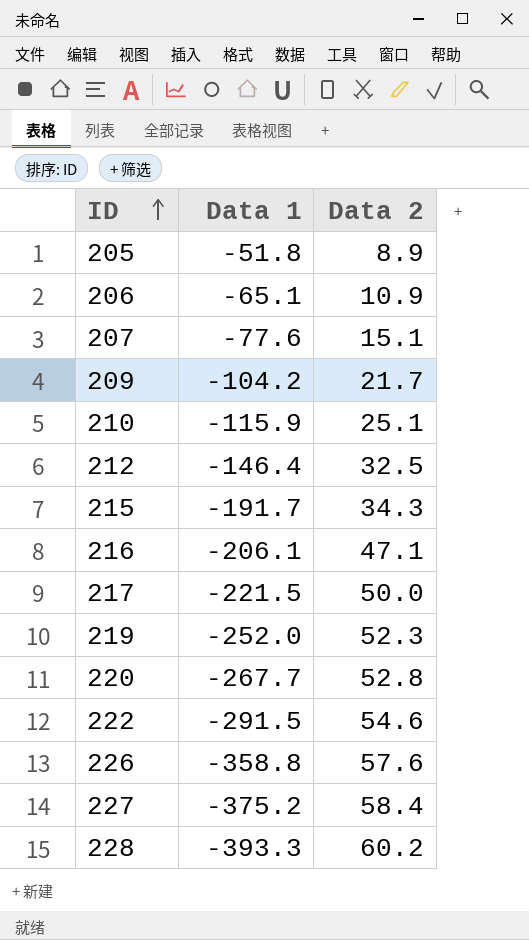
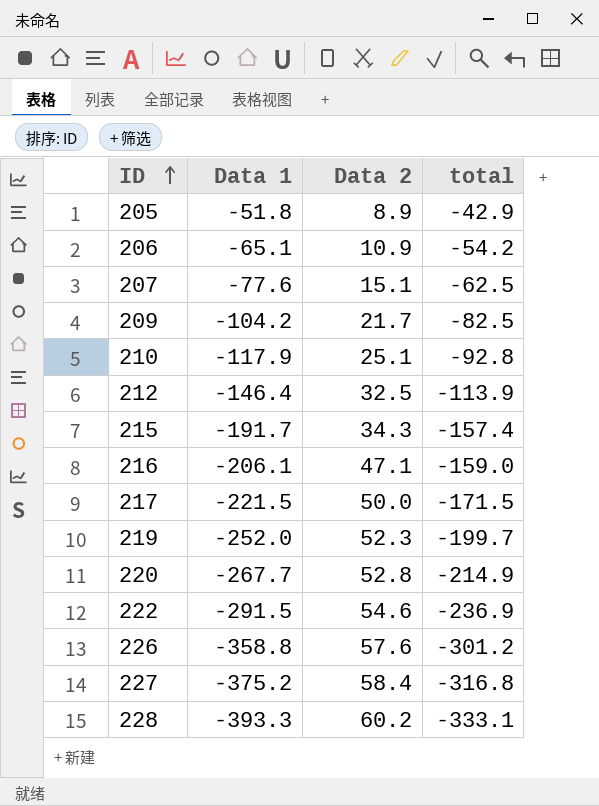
column total | formula: none -> [Data 1] + [Data 2]
210 | Data 1: -115.9 -> -117.9

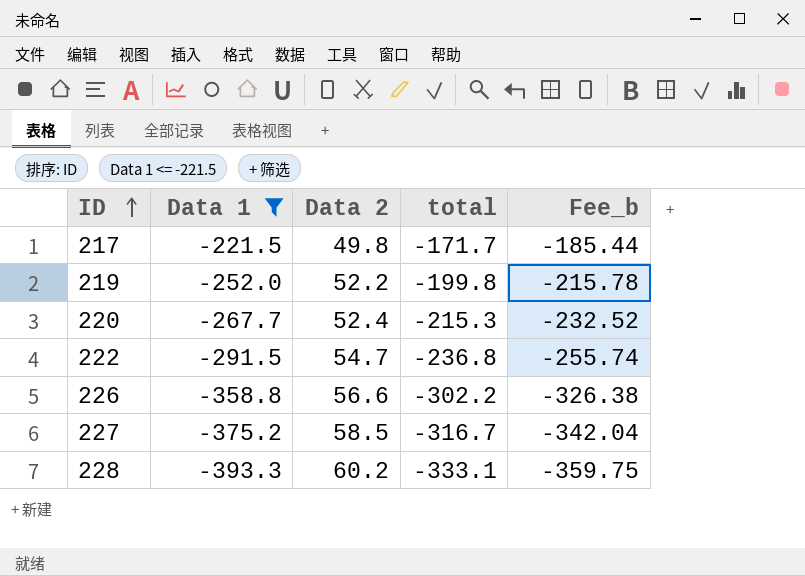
filter: none -> Data 1 <= -221.5
column Fee_b | formula: none -> [total] * 1.08
217 | Data 2: 50.0 -> 49.8
217 | total: -171.5 -> -171.7
219 | Data 2: 52.3 -> 52.2
219 | total: -199.7 -> -199.8
220 | Data 2: 52.8 -> 52.4
220 | total: -214.9 -> -215.3
222 | Data 2: 54.6 -> 54.7
222 | total: -236.9 -> -236.8
226 | Data 2: 57.6 -> 56.6
226 | total: -301.2 -> -302.2
227 | Data 2: 58.4 -> 58.5
227 | total: -316.8 -> -316.7

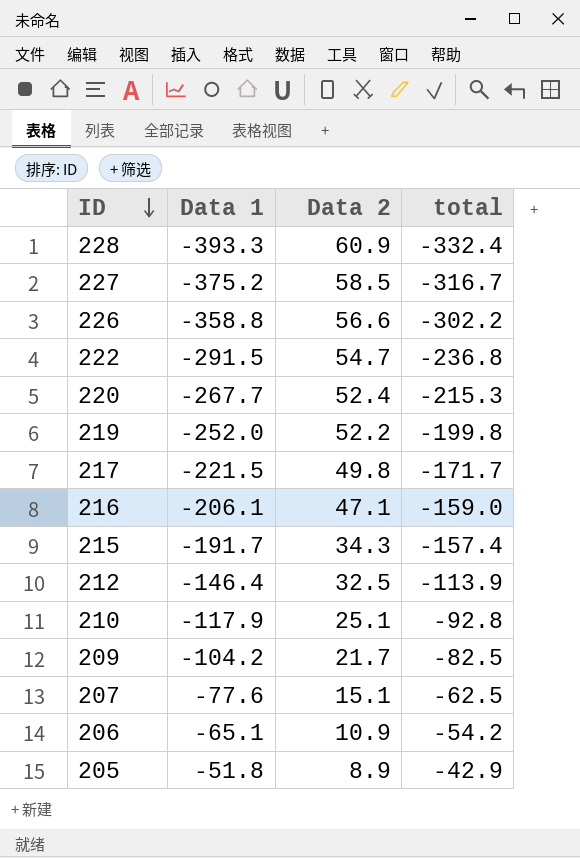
filter: Data 1 <= -221.5 -> none
row order: ID ascending -> ID descending
column Fee_b | formula: [total] * 1.08 -> none
228 | Data 2: 60.2 -> 60.9
228 | total: -333.1 -> -332.4

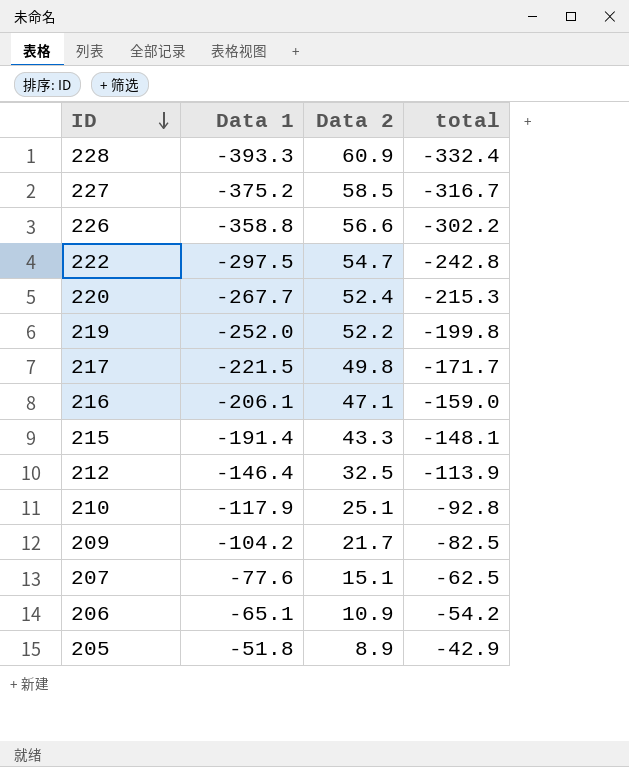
222 | Data 1: -291.5 -> -297.5
222 | total: -236.8 -> -242.8
215 | Data 1: -191.7 -> -191.4
215 | Data 2: 34.3 -> 43.3
215 | total: -157.4 -> -148.1

